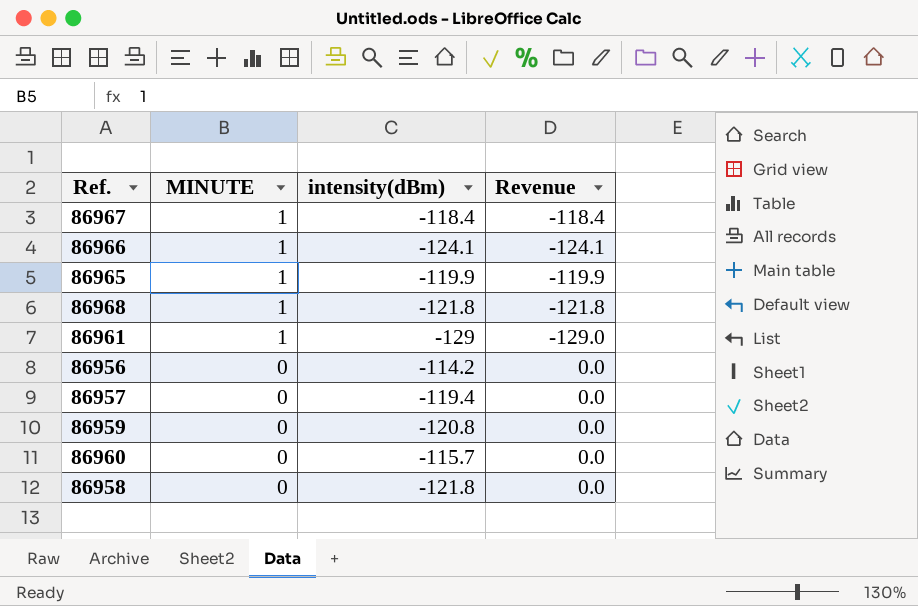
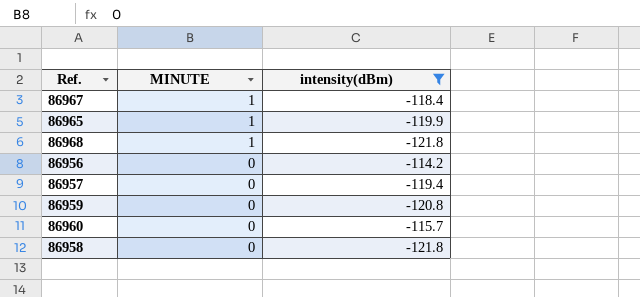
filter: none -> intensity(dBm) >= -121.8
column Revenue | formula: [MINUTE] * [intensity(dBm)] -> none

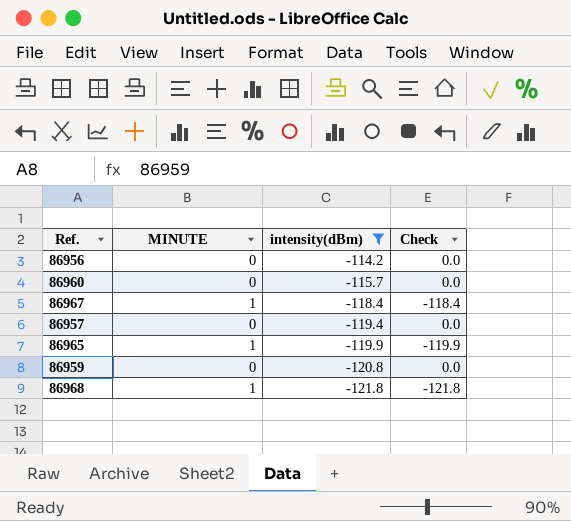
row order: MINUTE descending -> intensity(dBm) descending
column Check | formula: none -> [MINUTE] * [intensity(dBm)]
row 86958: 0 | -121.8 -> none

